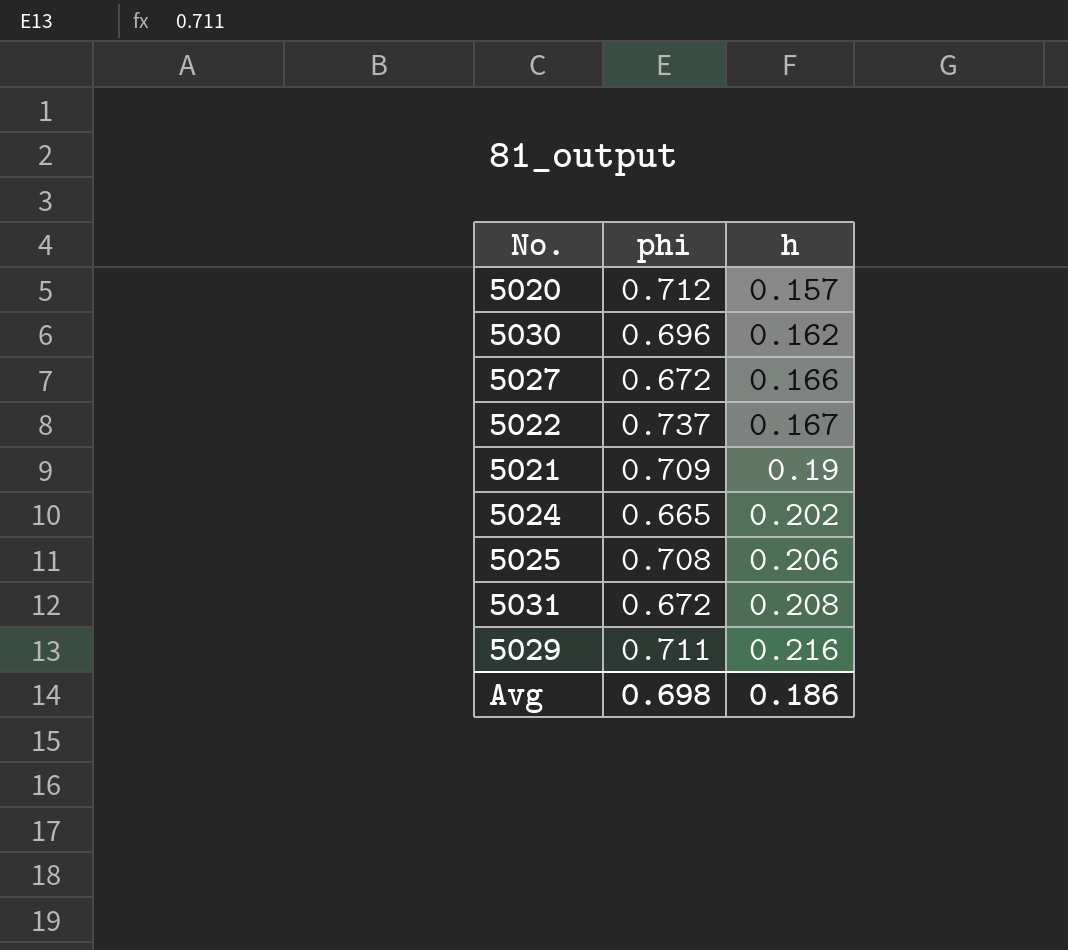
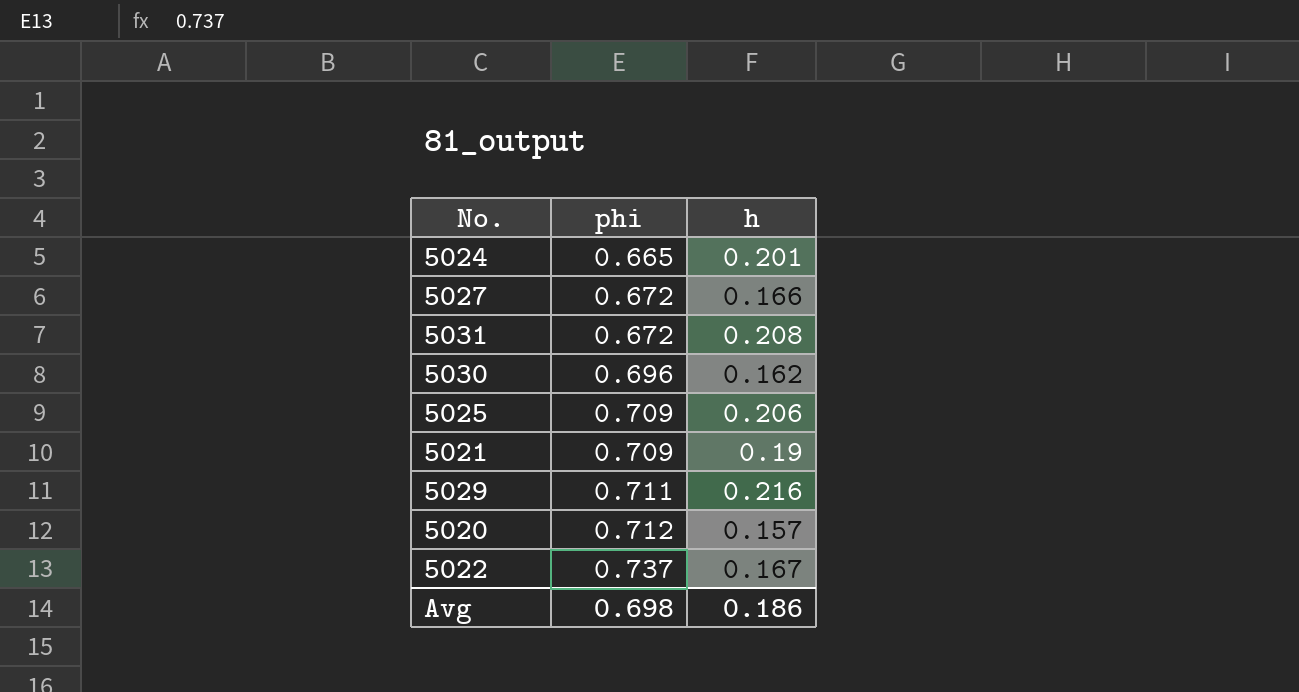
row order: h ascending -> phi ascending
5024 | h: 0.202 -> 0.201
5025 | phi: 0.708 -> 0.709

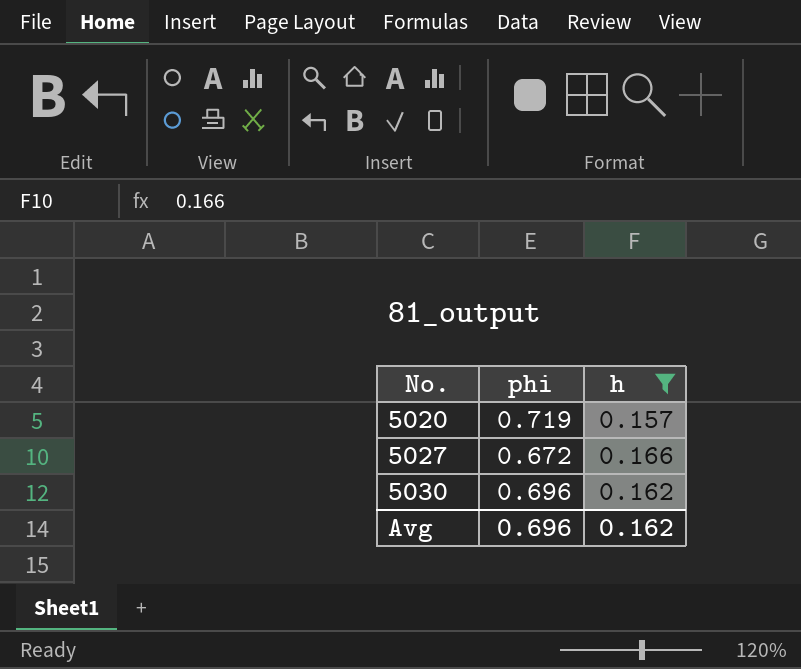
filter: none -> h <= 0.166
row order: phi ascending -> No. ascending
5020 | phi: 0.712 -> 0.719
Avg | phi: 0.698 -> 0.696
Avg | h: 0.186 -> 0.162

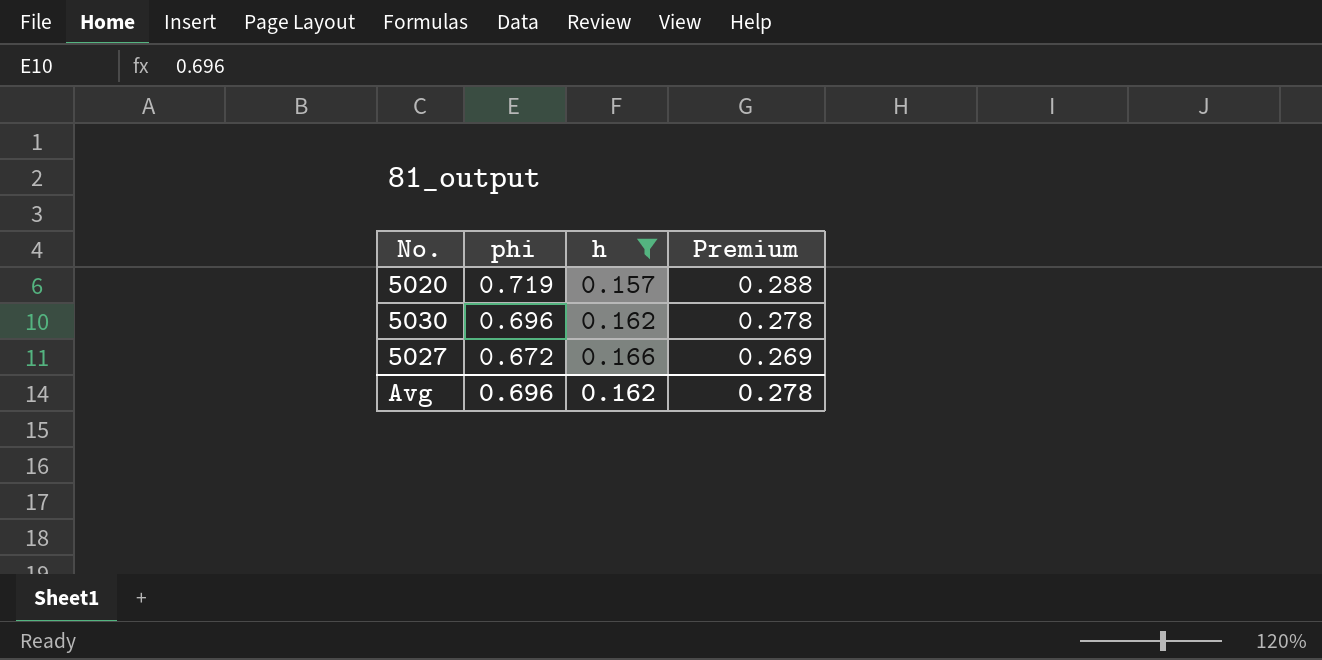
row order: No. ascending -> phi descending
column Premium | formula: none -> [phi] * 0.4

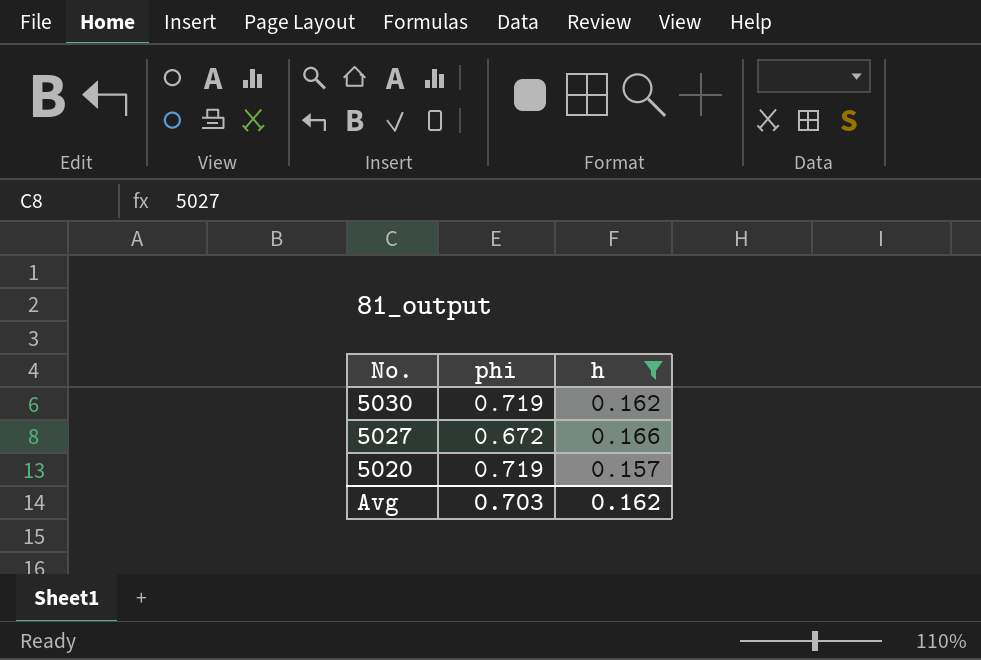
row order: phi descending -> No. descending
column Premium | formula: [phi] * 0.4 -> none
5030 | phi: 0.696 -> 0.719
Avg | phi: 0.696 -> 0.703

